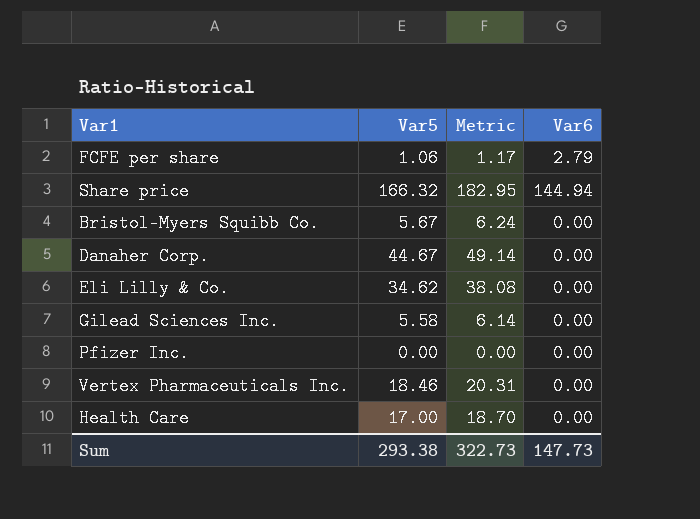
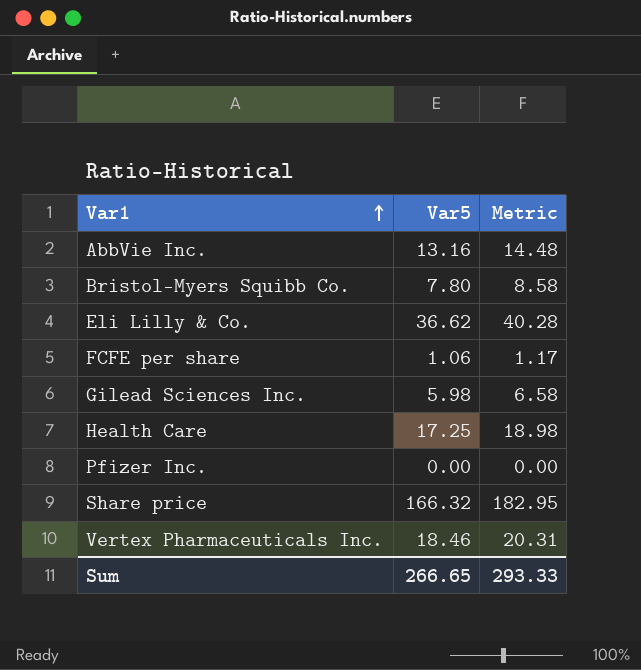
row order: none -> Var1 ascending
column Var6 | position: 4 -> none
row Danaher Corp.: 44.67 | 49.14 | 0.00 -> none
row AbbVie Inc.: none -> 13.16 | 14.48
Bristol-Myers Squibb Co. | Var5: 5.67 -> 7.80
Bristol-Myers Squibb Co. | Metric: 6.24 -> 8.58
Eli Lilly & Co. | Var5: 34.62 -> 36.62
Eli Lilly & Co. | Metric: 38.08 -> 40.28
Gilead Sciences Inc. | Var5: 5.58 -> 5.98
Gilead Sciences Inc. | Metric: 6.14 -> 6.58
Health Care | Var5: 17.00 -> 17.25
Health Care | Metric: 18.70 -> 18.98
Sum | Var5: 293.38 -> 266.65
Sum | Metric: 322.73 -> 293.33

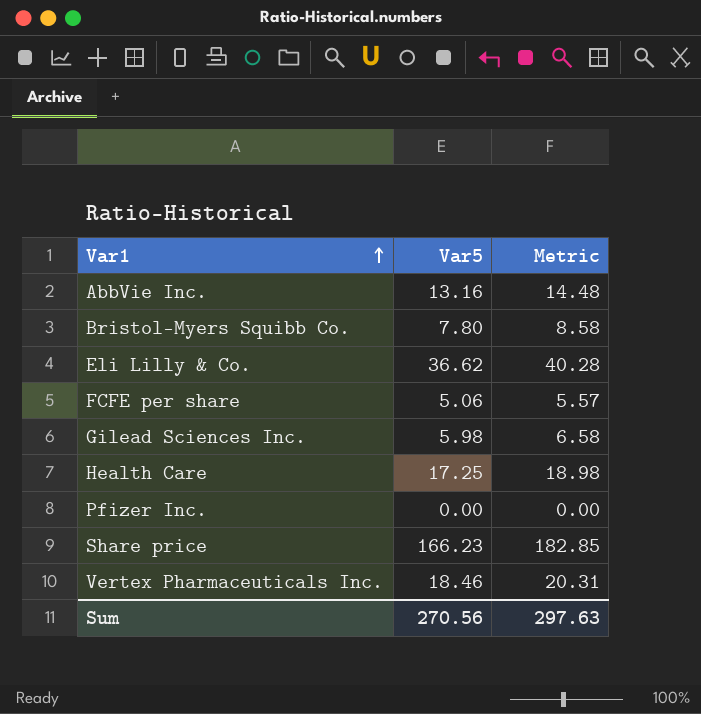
FCFE per share | Var5: 1.06 -> 5.06
FCFE per share | Metric: 1.17 -> 5.57
Share price | Var5: 166.32 -> 166.23
Share price | Metric: 182.95 -> 182.85
Sum | Var5: 266.65 -> 270.56
Sum | Metric: 293.33 -> 297.63

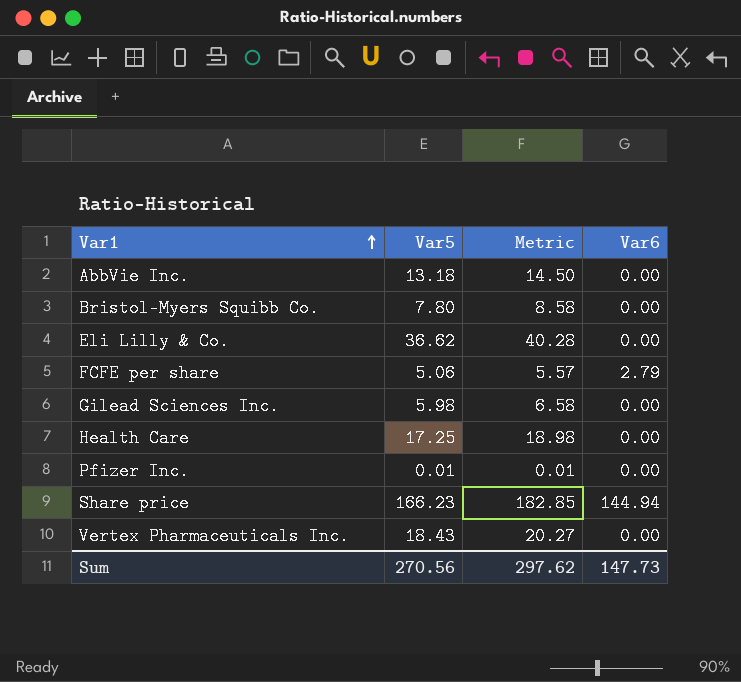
column Var6 | position: none -> 4
AbbVie Inc. | Var5: 13.16 -> 13.18
AbbVie Inc. | Metric: 14.48 -> 14.50
Pfizer Inc. | Var5: 0.00 -> 0.01
Pfizer Inc. | Metric: 0.00 -> 0.01
Vertex Pharmaceuticals Inc. | Var5: 18.46 -> 18.43
Vertex Pharmaceuticals Inc. | Metric: 20.31 -> 20.27
Sum | Metric: 297.63 -> 297.62

